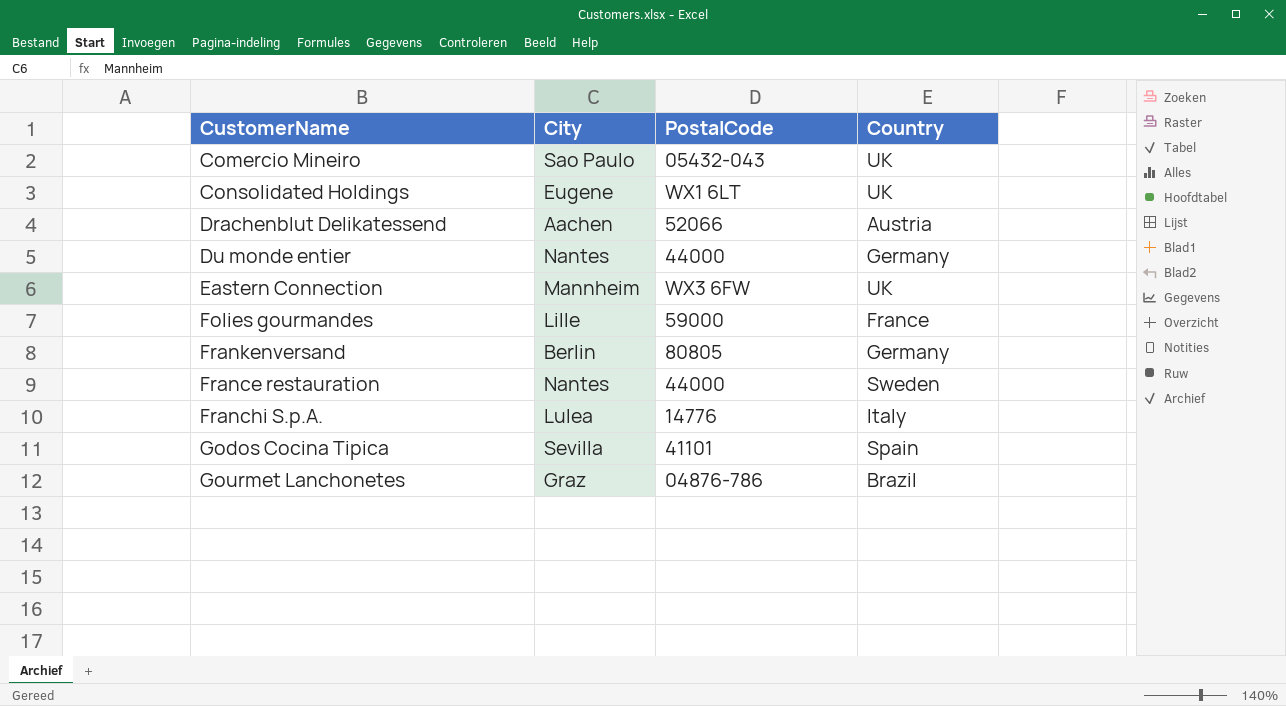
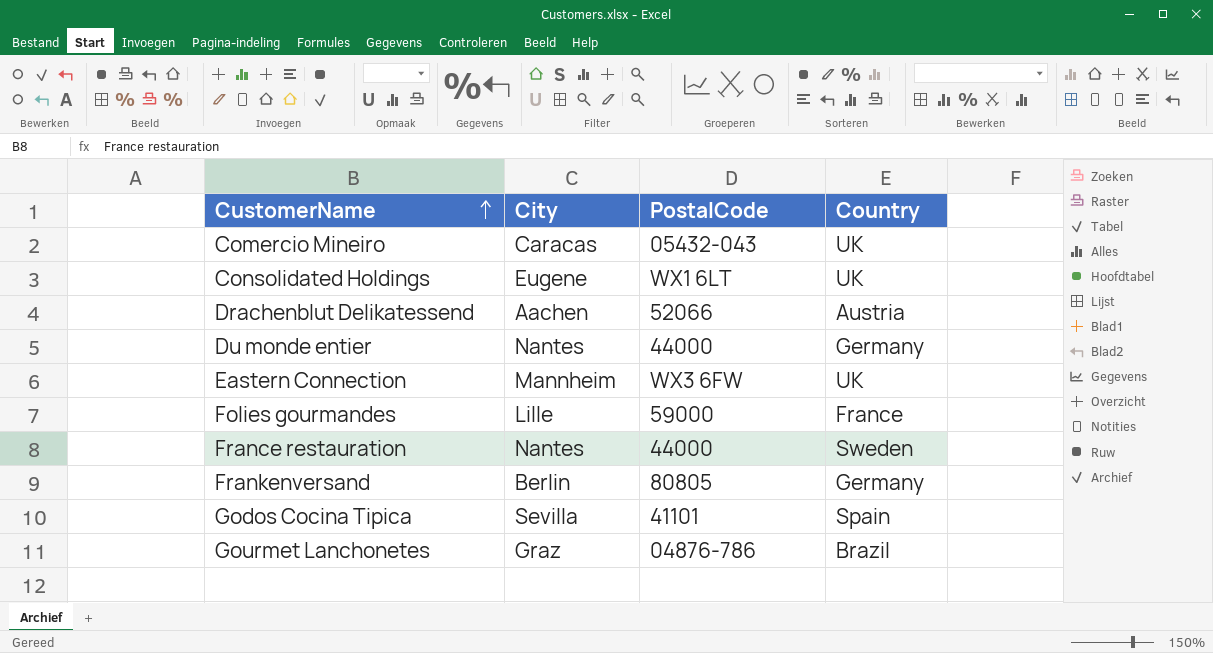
row order: none -> CustomerName ascending
row Franchi S.p.A.: Lulea | 14776 | Italy -> none
Comercio Mineiro | City: Sao Paulo -> Caracas

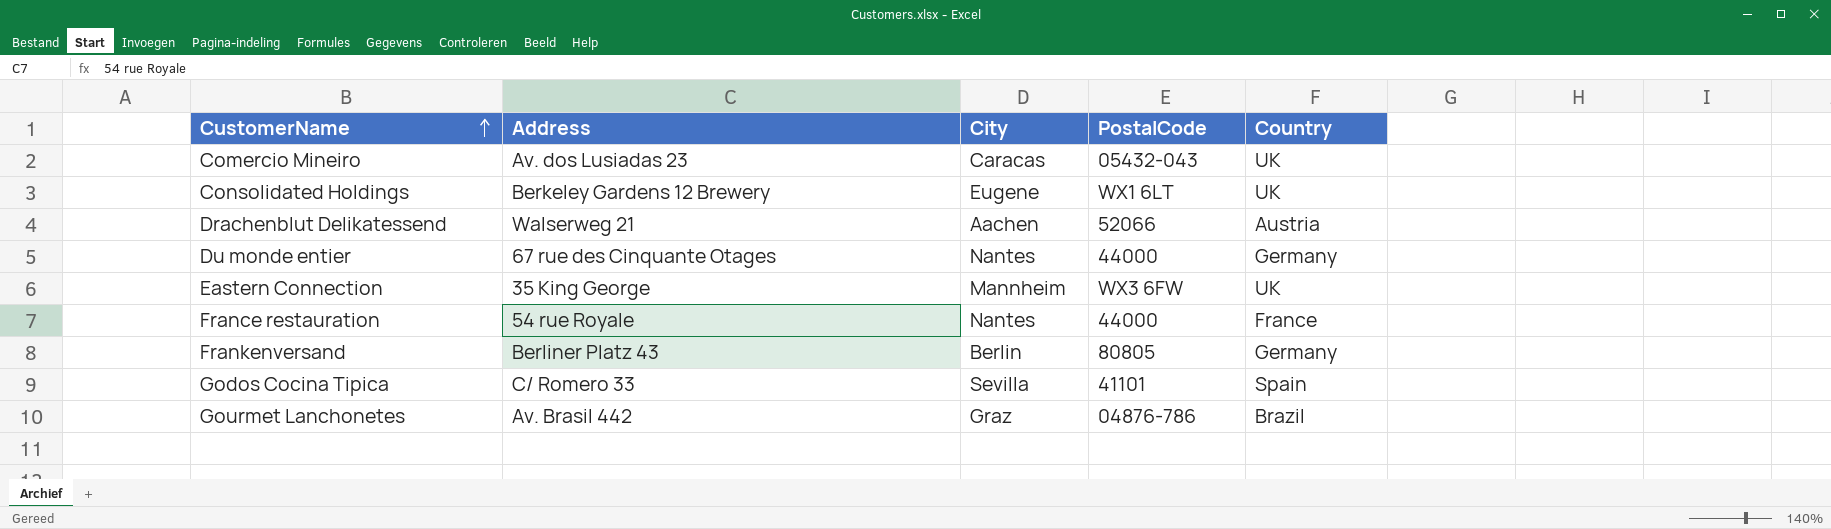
column Address | position: none -> 2
row Folies gourmandes: Lille | 59000 | France -> none
France restauration | Country: Sweden -> France

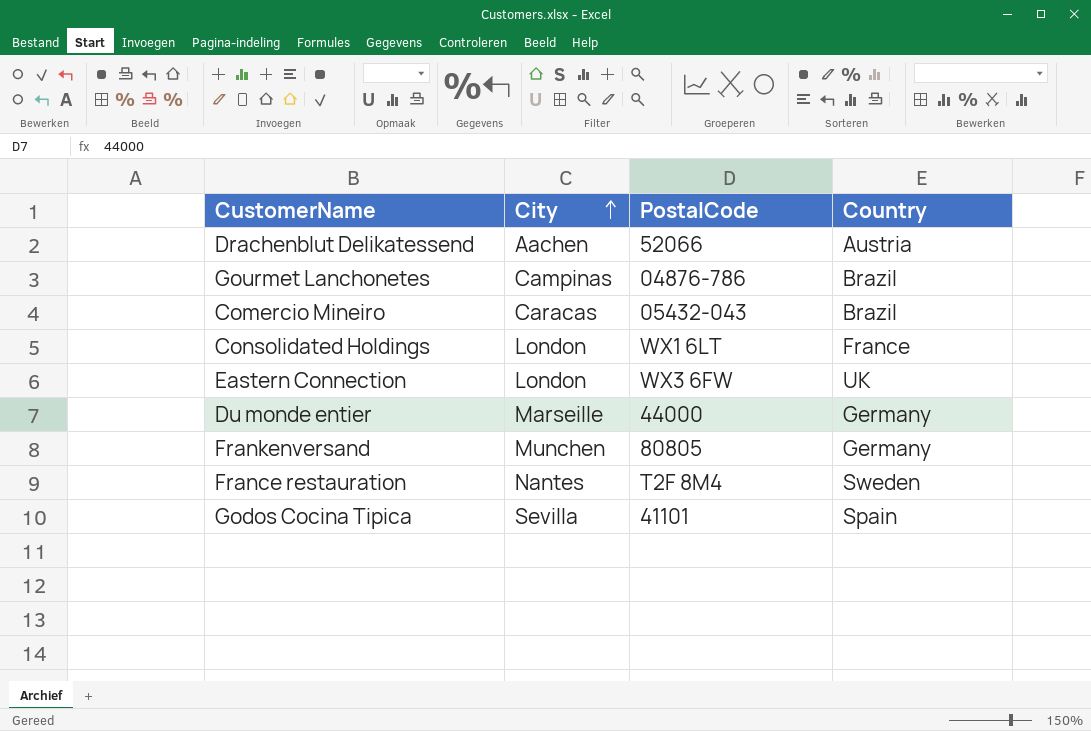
row order: CustomerName ascending -> City ascending
column Address | position: 2 -> none
Gourmet Lanchonetes | City: Graz -> Campinas
Comercio Mineiro | Country: UK -> Brazil
Consolidated Holdings | City: Eugene -> London
Consolidated Holdings | Country: UK -> France
Eastern Connection | City: Mannheim -> London
Du monde entier | City: Nantes -> Marseille
Frankenversand | City: Berlin -> Munchen
France restauration | PostalCode: 44000 -> T2F 8M4
France restauration | Country: France -> Sweden

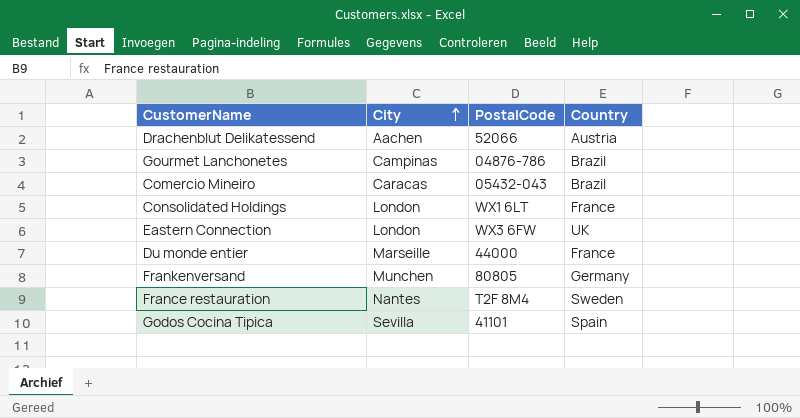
Du monde entier | Country: Germany -> France

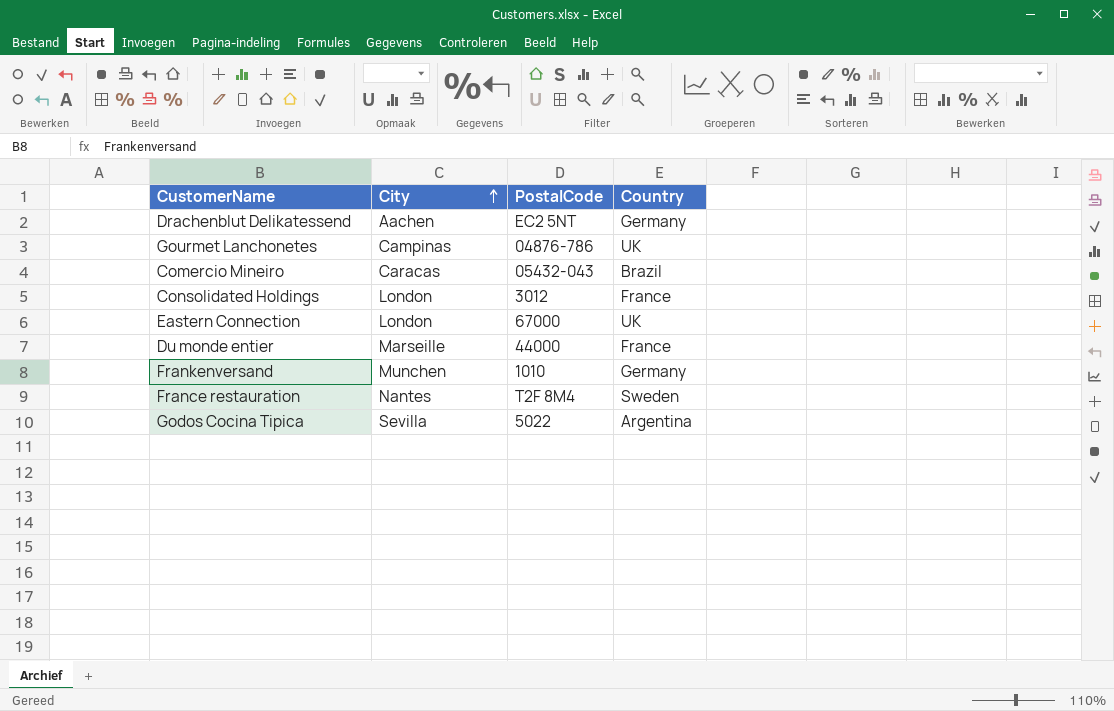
Drachenblut Delikatessend | PostalCode: 52066 -> EC2 5NT
Drachenblut Delikatessend | Country: Austria -> Germany
Gourmet Lanchonetes | Country: Brazil -> UK
Consolidated Holdings | PostalCode: WX1 6LT -> 3012
Eastern Connection | PostalCode: WX3 6FW -> 67000
Frankenversand | PostalCode: 80805 -> 1010
Godos Cocina Tipica | PostalCode: 41101 -> 5022
Godos Cocina Tipica | Country: Spain -> Argentina

